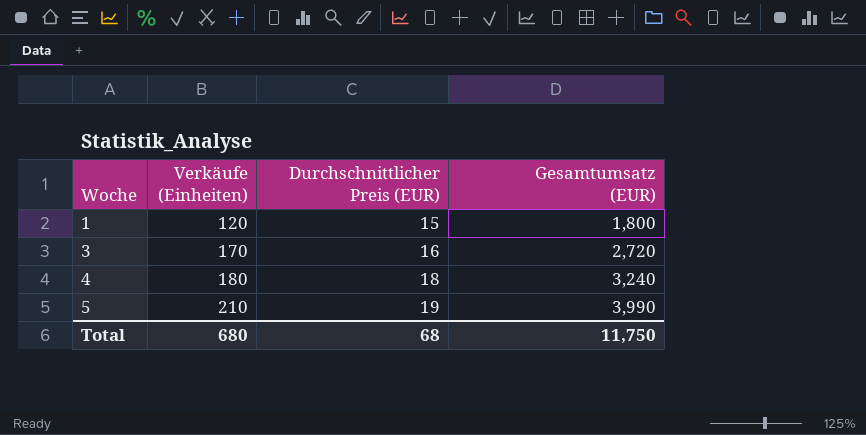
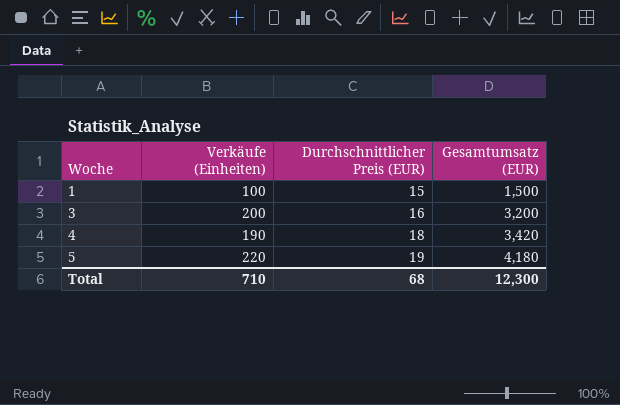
1 | Verkäufe (Einheiten): 120 -> 100
1 | Gesamtumsatz (EUR): 1,800 -> 1,500
3 | Verkäufe (Einheiten): 170 -> 200
3 | Gesamtumsatz (EUR): 2,720 -> 3,200
4 | Verkäufe (Einheiten): 180 -> 190
4 | Gesamtumsatz (EUR): 3,240 -> 3,420
5 | Verkäufe (Einheiten): 210 -> 220
5 | Gesamtumsatz (EUR): 3,990 -> 4,180
Total | Verkäufe (Einheiten): 680 -> 710
Total | Gesamtumsatz (EUR): 11,750 -> 12,300

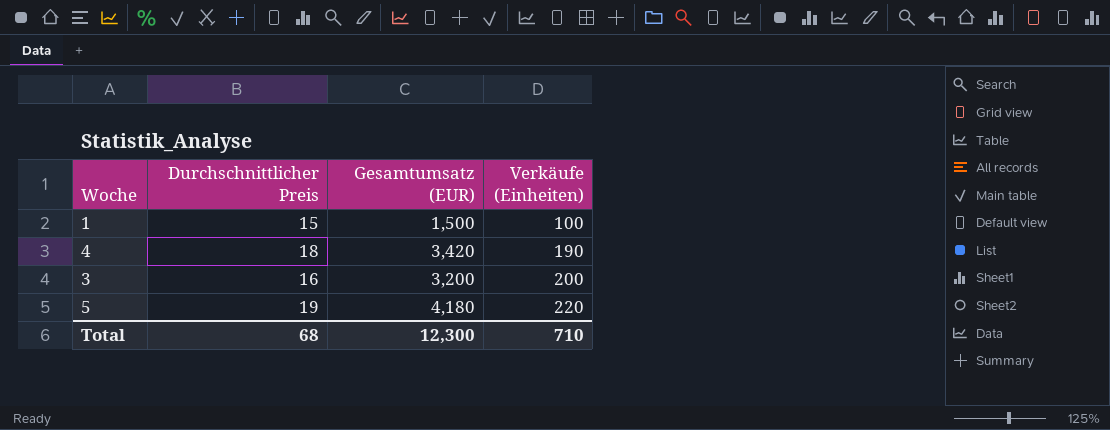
row order: Woche ascending -> Verkäufe (Einheiten) ascending
column name: Durchschnittlicher Preis (EUR) -> Durchschnittlicher Preis
column Verkäufe (Einheiten) | position: 2 -> 4

